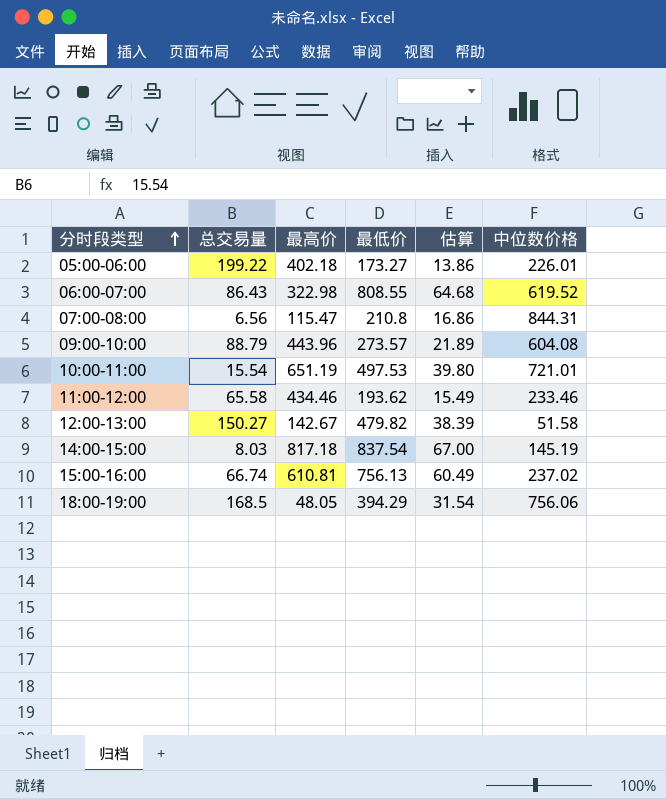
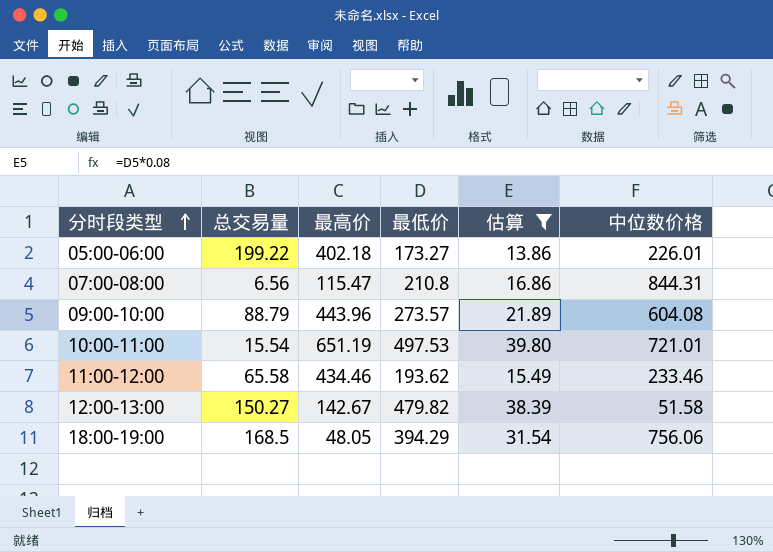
filter: none -> 估算 <= 39.80

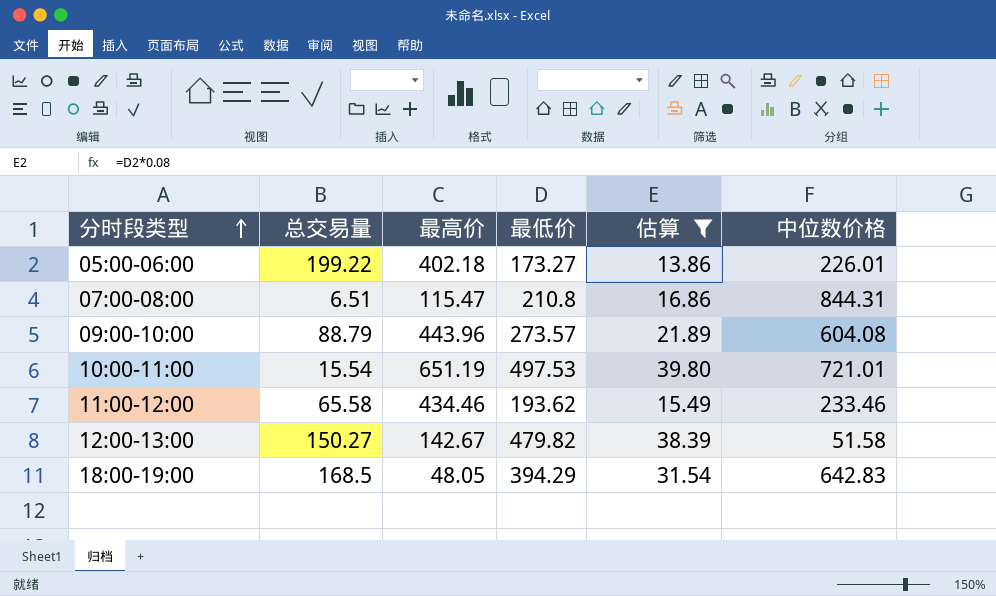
07:00-08:00 | 总交易量: 6.56 -> 6.51
18:00-19:00 | 中位数价格: 756.06 -> 642.83

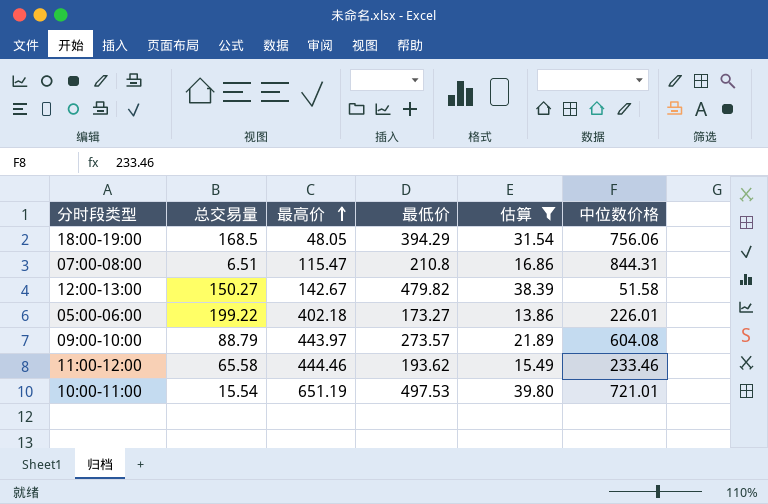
row order: 分时段类型 ascending -> 最高价 ascending
18:00-19:00 | 中位数价格: 642.83 -> 756.06
09:00-10:00 | 最高价: 443.96 -> 443.97
11:00-12:00 | 最高价: 434.46 -> 444.46

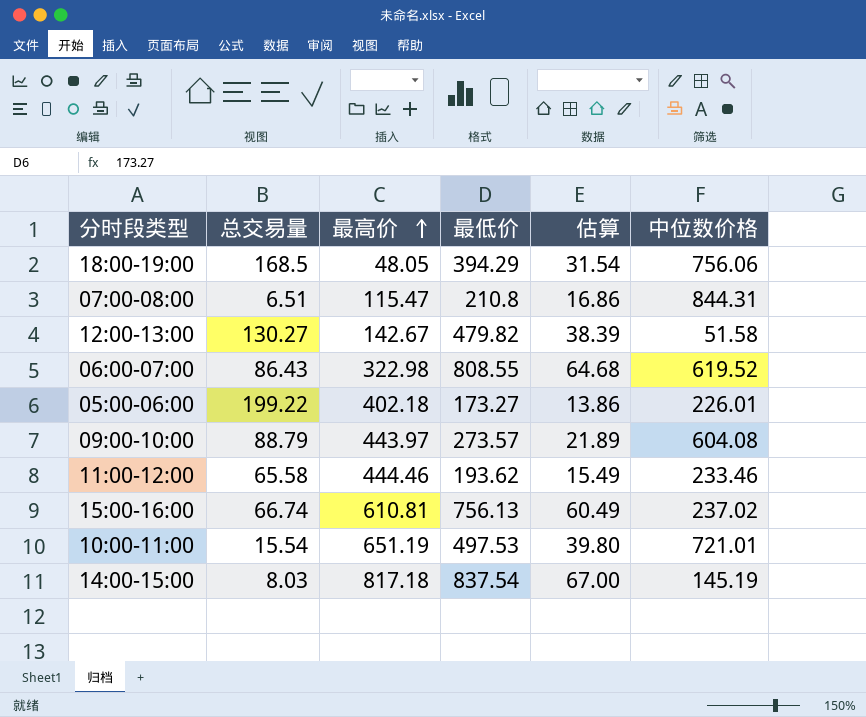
filter: 估算 <= 39.80 -> none
12:00-13:00 | 总交易量: 150.27 -> 130.27

